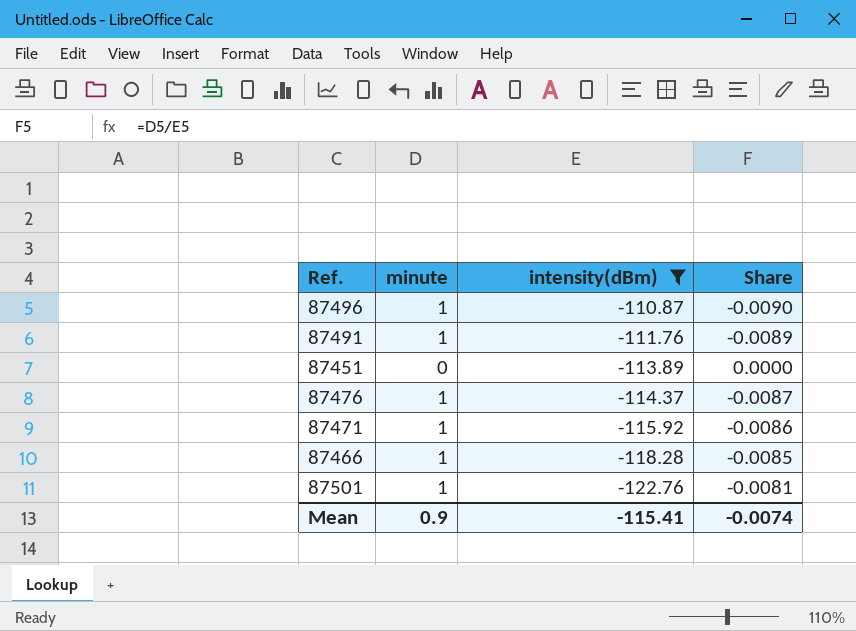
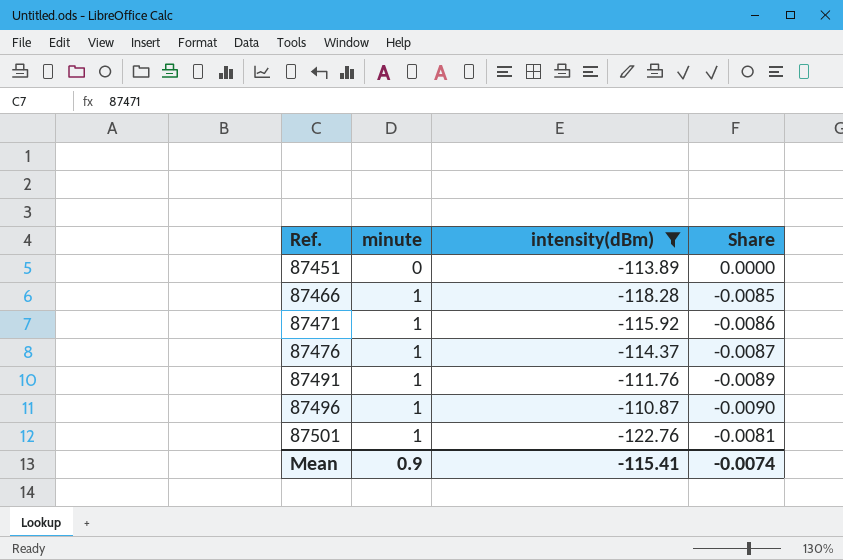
row order: intensity(dBm) descending -> Ref. ascending

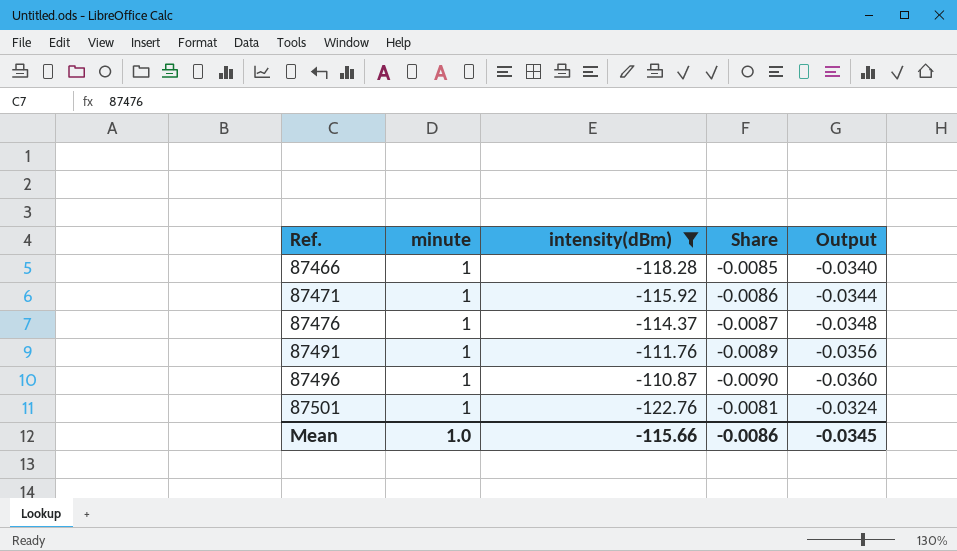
column Output | formula: none -> [Share] * 4
row 87451: 0 | -113.89 | 0.0000 -> none
Mean | minute: 0.9 -> 1.0
Mean | intensity(dBm): -115.41 -> -115.66
Mean | Share: -0.0074 -> -0.0086

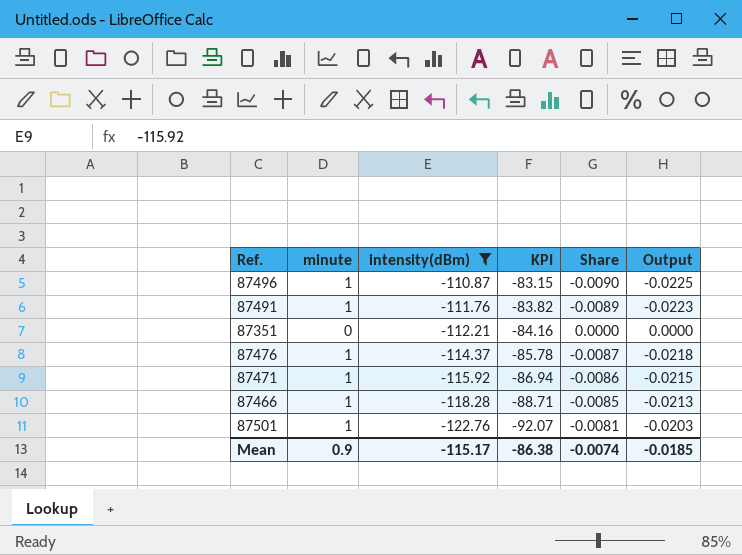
row order: Ref. ascending -> intensity(dBm) descending
column KPI | formula: none -> [intensity(dBm)] * 0.75
column Output | formula: [Share] * 4 -> [Share] * 2.5
row 87351: none -> 0 | -112.21 | -84.16 | 0.0000 | 0.0000
Mean | minute: 1.0 -> 0.9
Mean | intensity(dBm): -115.66 -> -115.17
Mean | Share: -0.0086 -> -0.0074
Mean | Output: -0.0345 -> -0.0185

